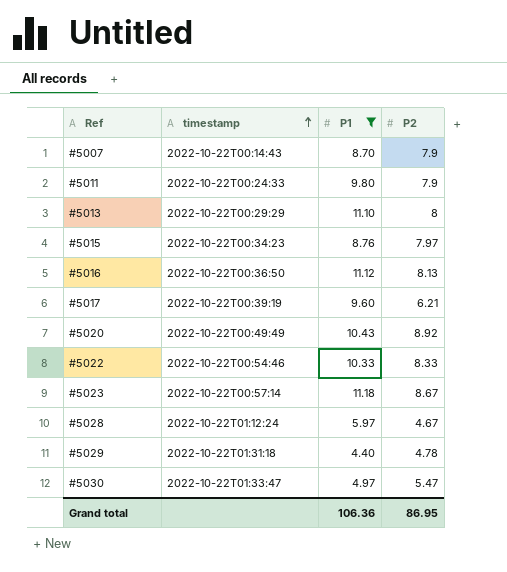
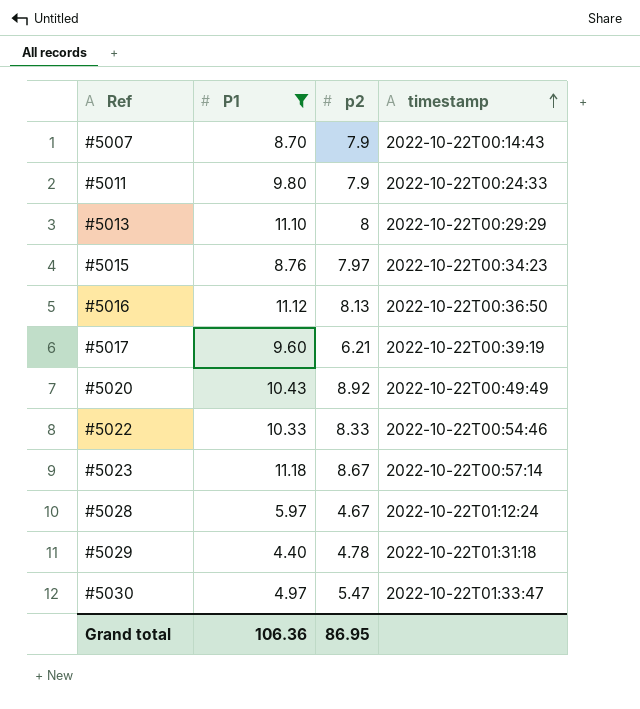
column name: P2 -> p2
column timestamp | position: 2 -> 4

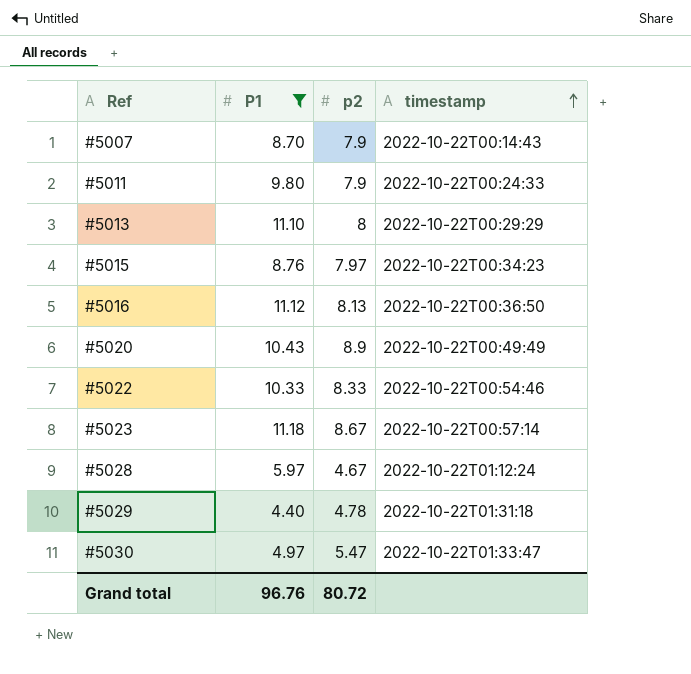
row #5017: 9.60 | 6.21 | 2022-10-22T00:39:19 -> none
#5020 | p2: 8.92 -> 8.9
Grand total | P1: 106.36 -> 96.76
Grand total | p2: 86.95 -> 80.72

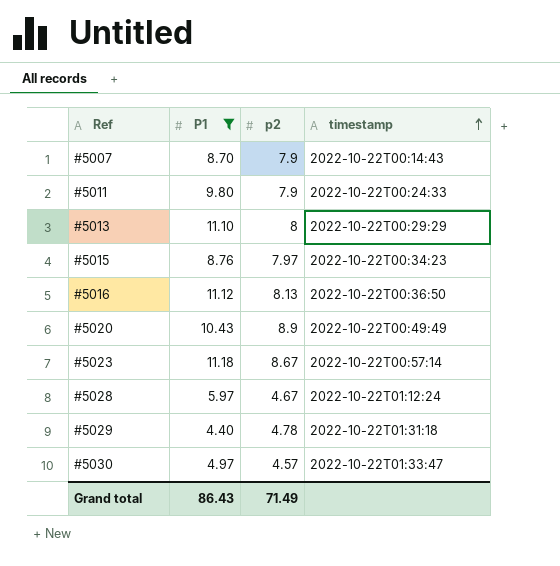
row #5022: 10.33 | 8.33 | 2022-10-22T00:54:46 -> none
#5030 | p2: 5.47 -> 4.57
Grand total | P1: 96.76 -> 86.43
Grand total | p2: 80.72 -> 71.49

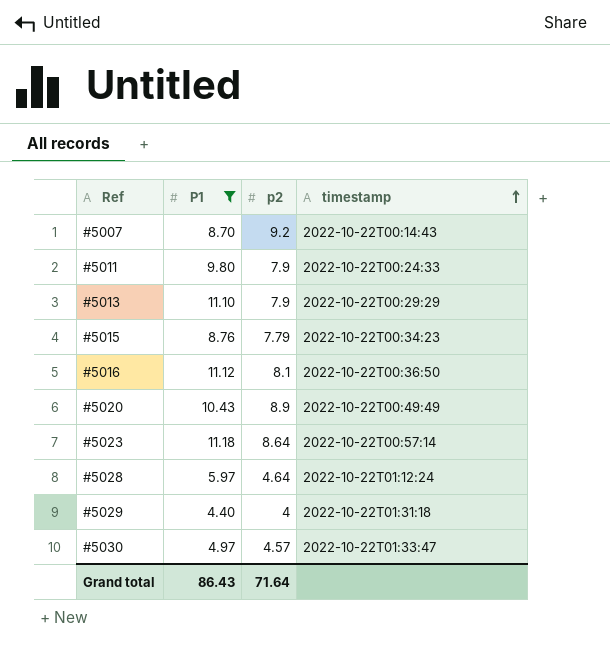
#5007 | p2: 7.9 -> 9.2
#5013 | p2: 8 -> 7.9
#5015 | p2: 7.97 -> 7.79
#5016 | p2: 8.13 -> 8.1
#5023 | p2: 8.67 -> 8.64
#5028 | p2: 4.67 -> 4.64
#5029 | p2: 4.78 -> 4
Grand total | p2: 71.49 -> 71.64

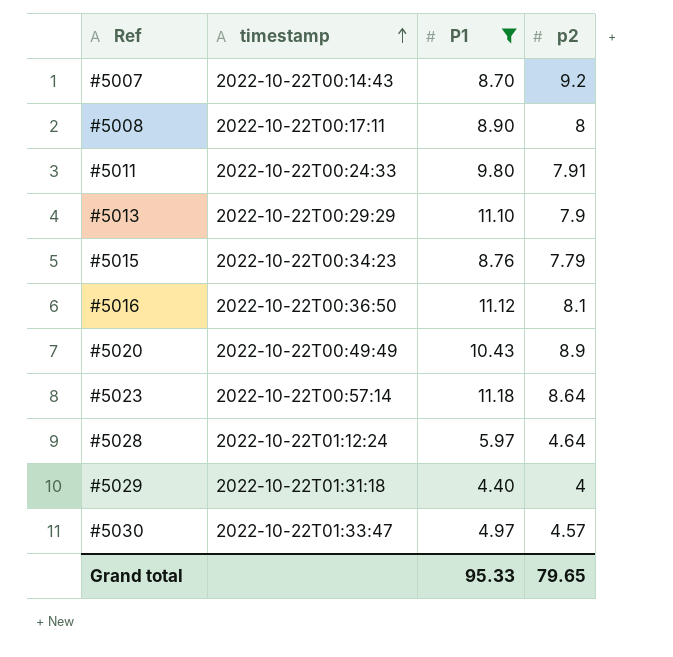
column timestamp | position: 4 -> 2
row #5008: none -> 2022-10-22T00:17:11 | 8.90 | 8
#5011 | p2: 7.9 -> 7.91
Grand total | P1: 86.43 -> 95.33
Grand total | p2: 71.64 -> 79.65

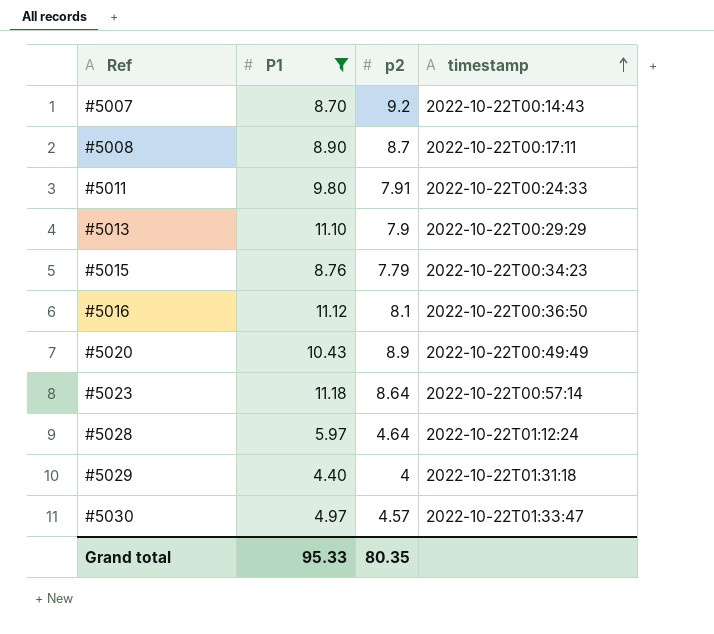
column timestamp | position: 2 -> 4
#5008 | p2: 8 -> 8.7
Grand total | p2: 79.65 -> 80.35

